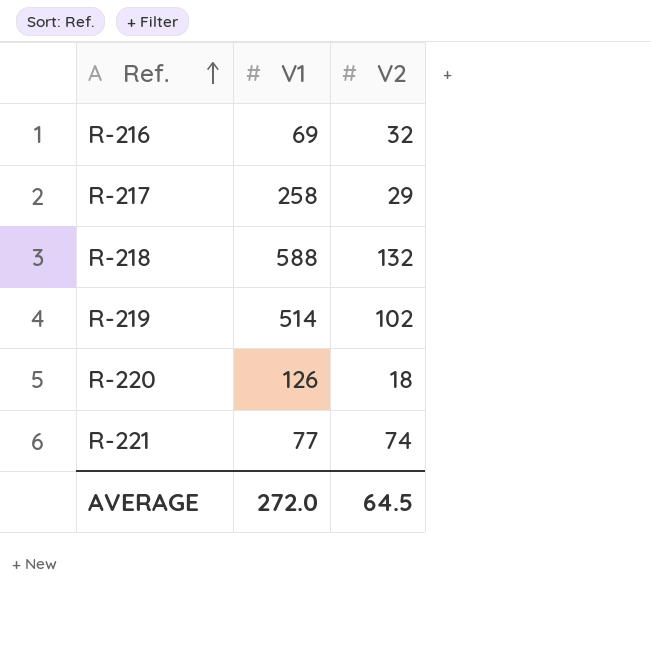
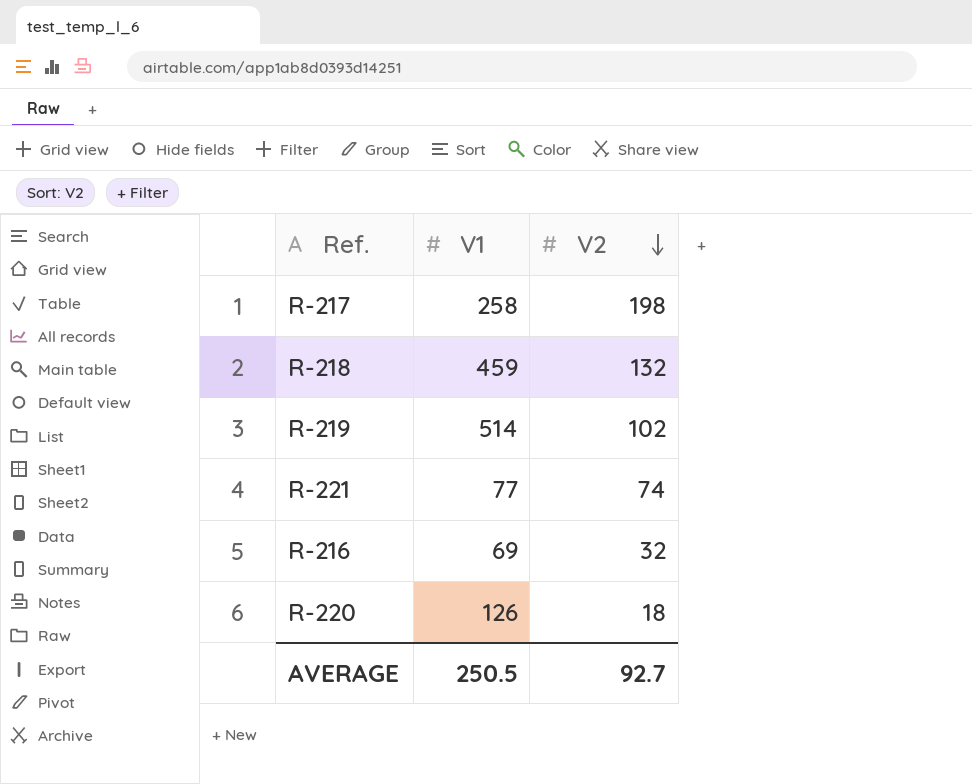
row order: Ref. ascending -> V2 descending
R-217 | V2: 29 -> 198
R-218 | V1: 588 -> 459
AVERAGE | V1: 272.0 -> 250.5
AVERAGE | V2: 64.5 -> 92.7

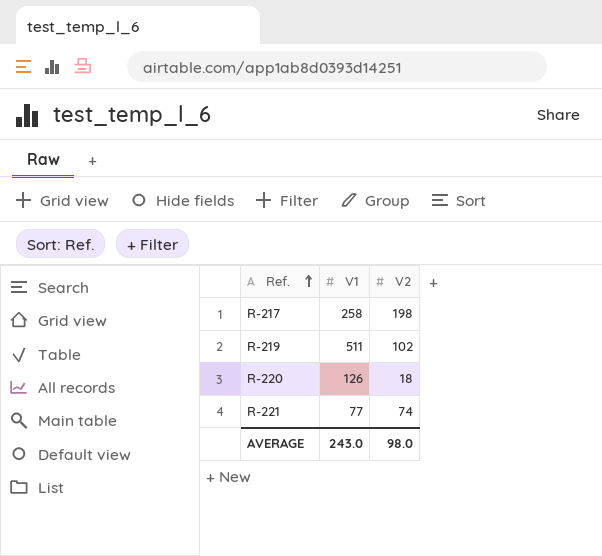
row order: V2 descending -> Ref. ascending
row R-218: 459 | 132 -> none
row R-216: 69 | 32 -> none
R-219 | V1: 514 -> 511
AVERAGE | V1: 250.5 -> 243.0
AVERAGE | V2: 92.7 -> 98.0

